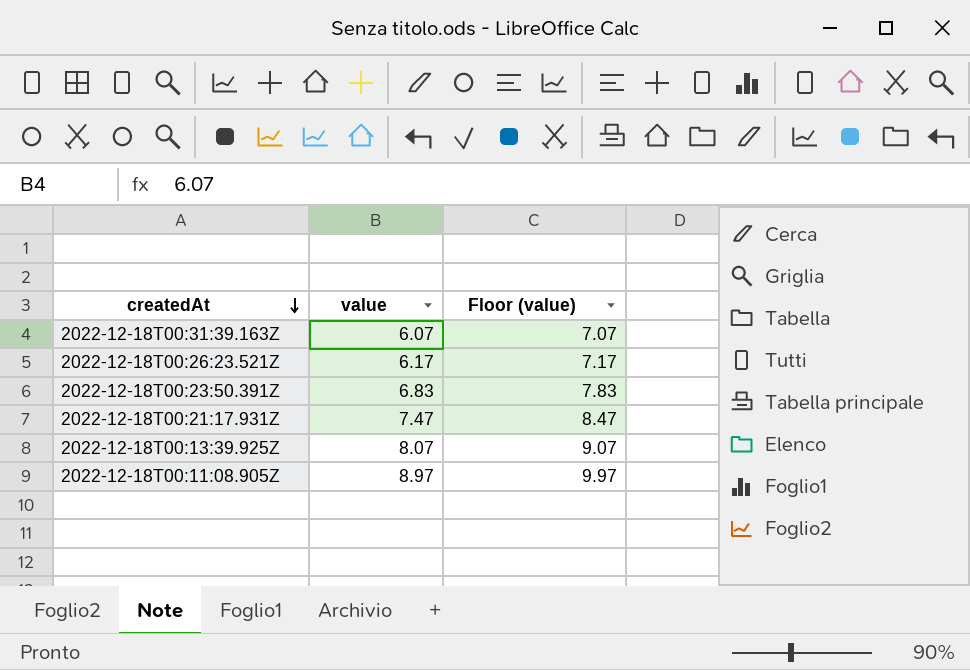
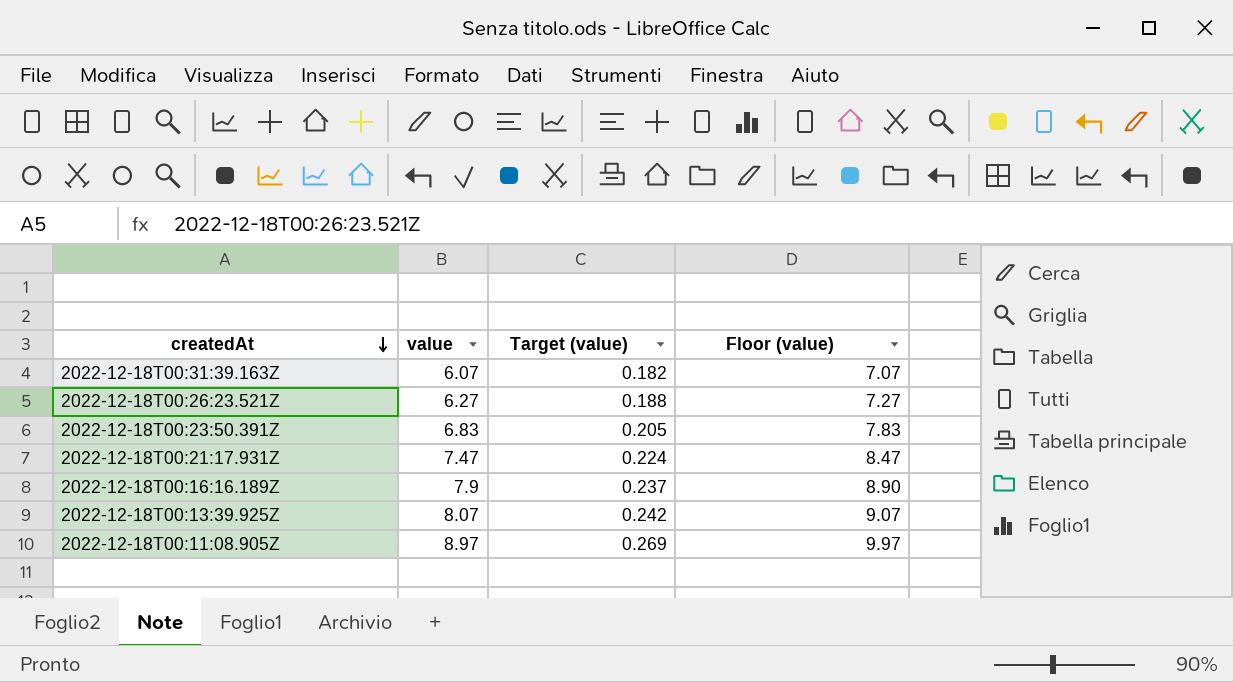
column Target (value) | formula: none -> [value] * 0.03
2022-12-18T00:26:23.521Z | value: 6.17 -> 6.27
2022-12-18T00:26:23.521Z | Floor (value): 7.17 -> 7.27
row 2022-12-18T00:16:16.189Z: none -> 7.9 | 0.237 | 8.90

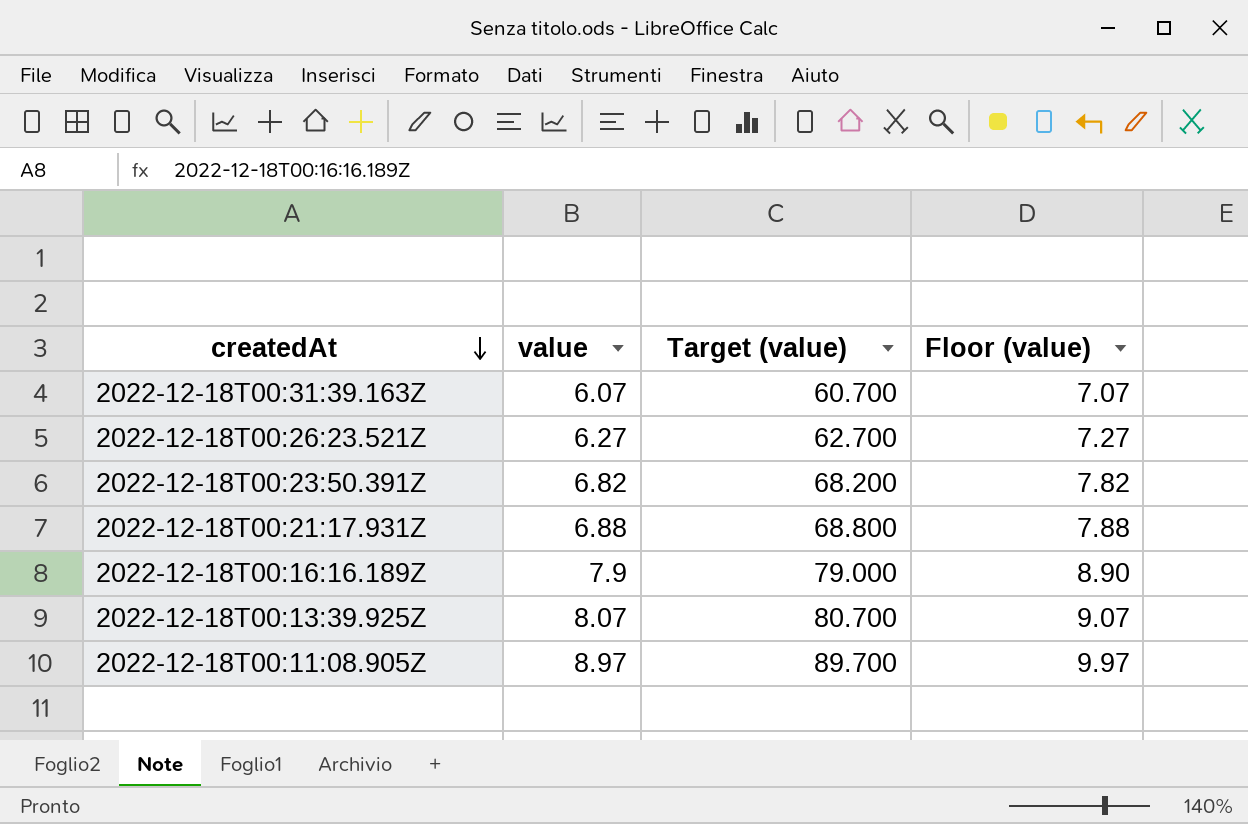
column Target (value) | formula: [value] * 0.03 -> [value] * 10
2022-12-18T00:23:50.391Z | value: 6.83 -> 6.82
2022-12-18T00:23:50.391Z | Floor (value): 7.83 -> 7.82
2022-12-18T00:21:17.931Z | value: 7.47 -> 6.88
2022-12-18T00:21:17.931Z | Floor (value): 8.47 -> 7.88

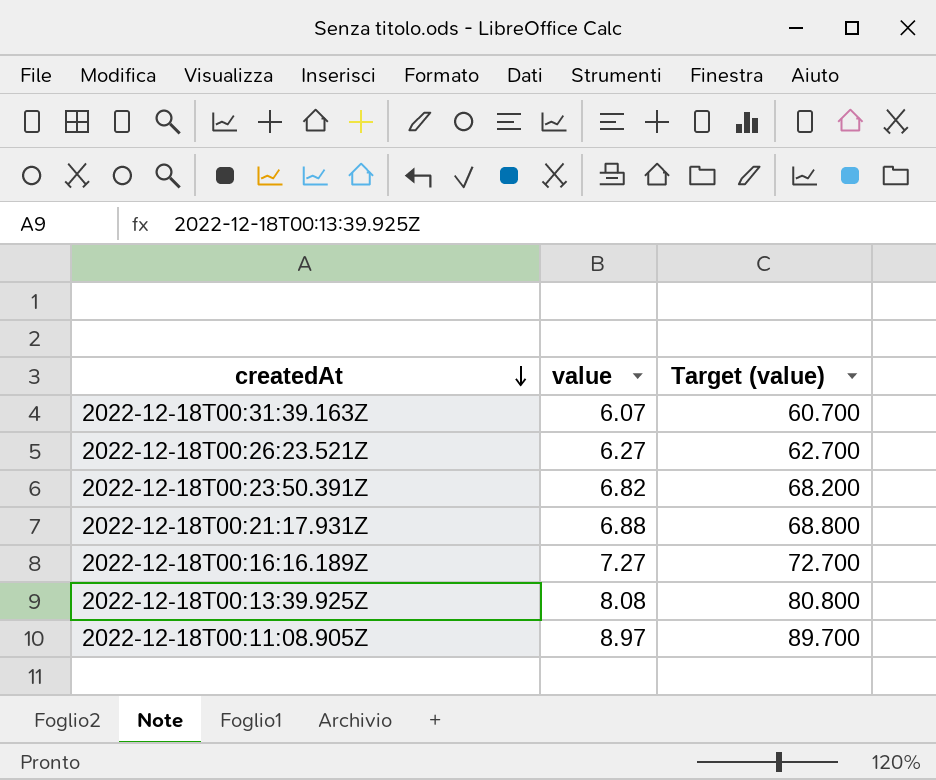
column Floor (value) | formula: [value] + 1 -> none
2022-12-18T00:16:16.189Z | value: 7.9 -> 7.27
2022-12-18T00:16:16.189Z | Target (value): 79.000 -> 72.700
2022-12-18T00:13:39.925Z | value: 8.07 -> 8.08
2022-12-18T00:13:39.925Z | Target (value): 80.700 -> 80.800

